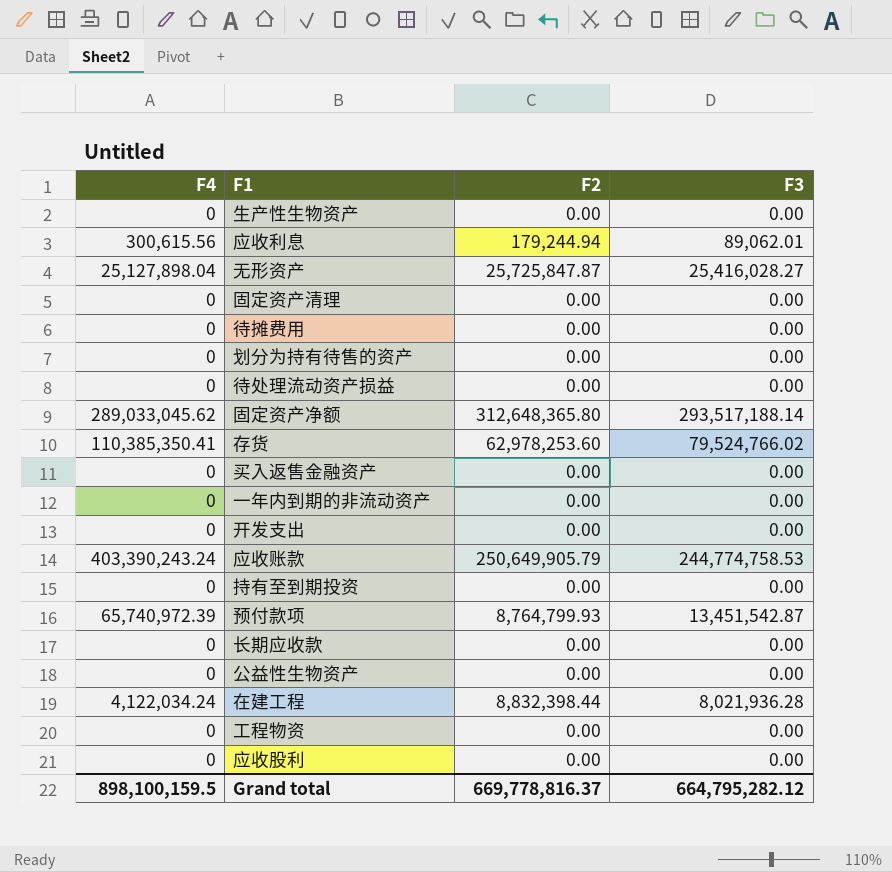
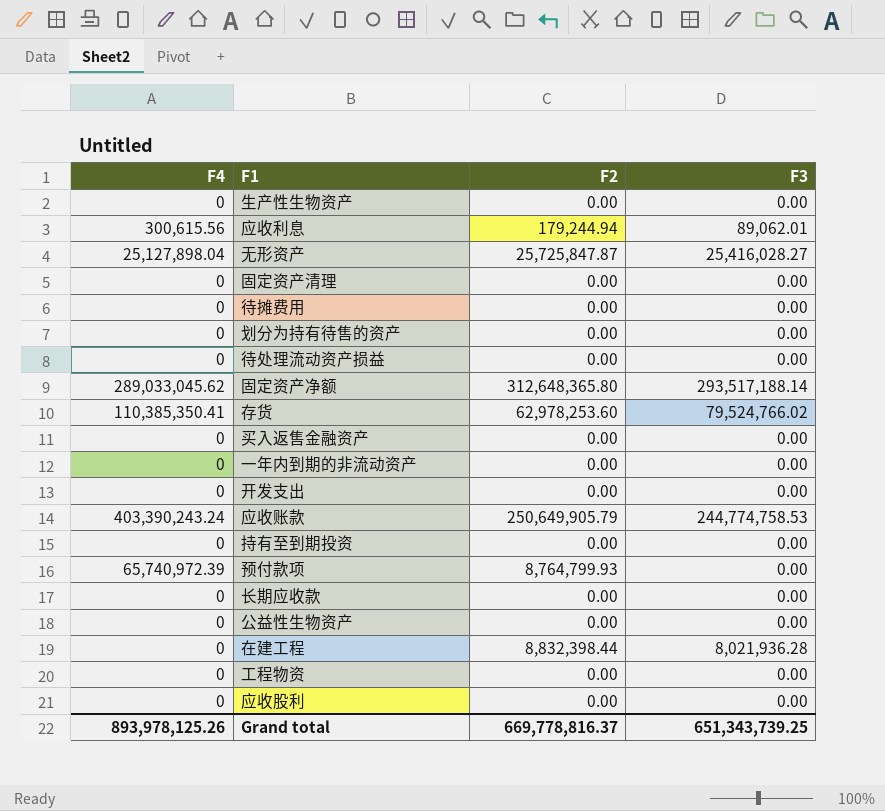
预付款项 | F3: 13,451,542.87 -> 0.00
在建工程 | F4: 4,122,034.24 -> 0
Grand total | F4: 898,100,159.5 -> 893,978,125.26
Grand total | F3: 664,795,282.12 -> 651,343,739.25

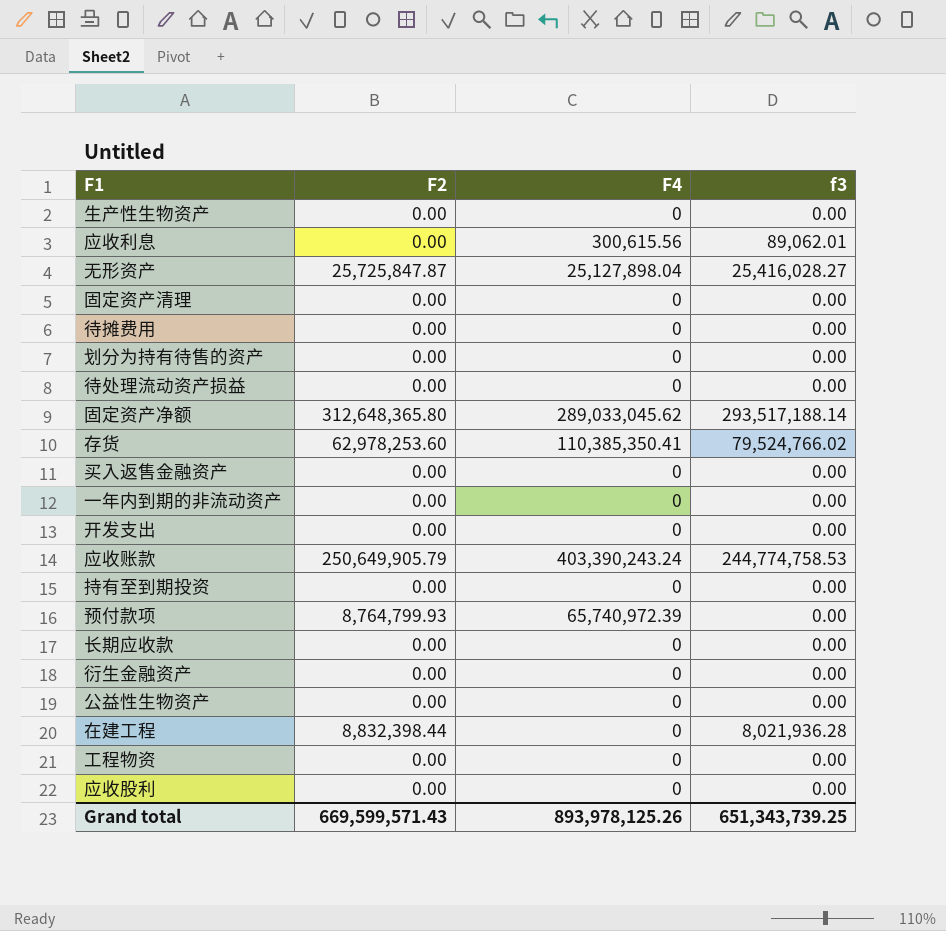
column F4 | position: 1 -> 3
column name: F3 -> f3
应收利息 | F2: 179,244.94 -> 0.00
row 衍生金融资产: none -> 0.00 | 0 | 0.00
Grand total | F2: 669,778,816.37 -> 669,599,571.43

